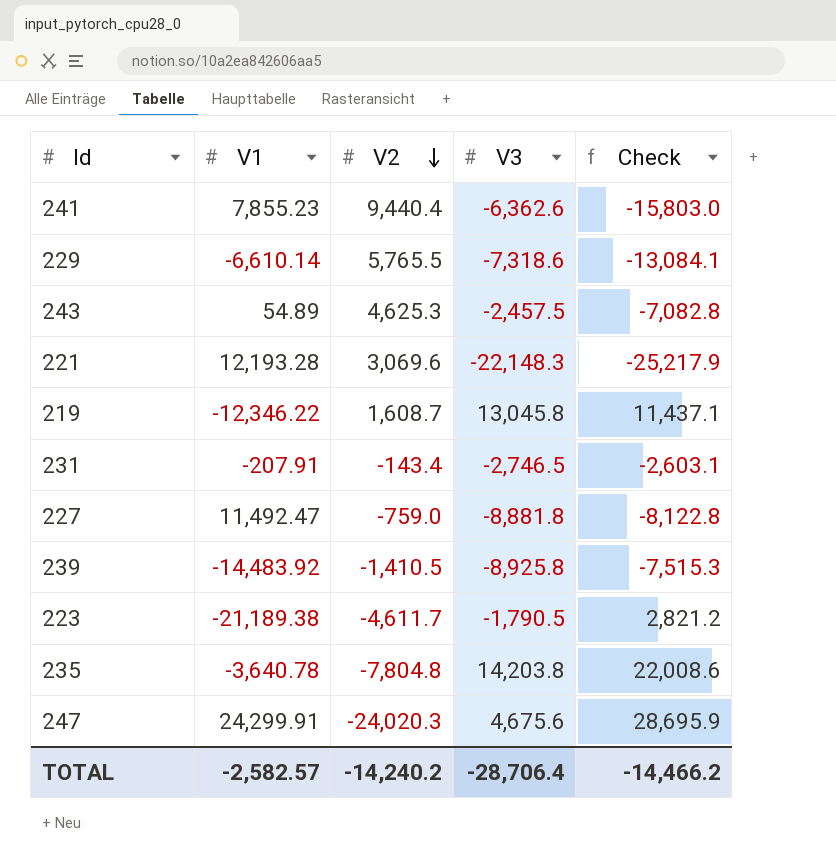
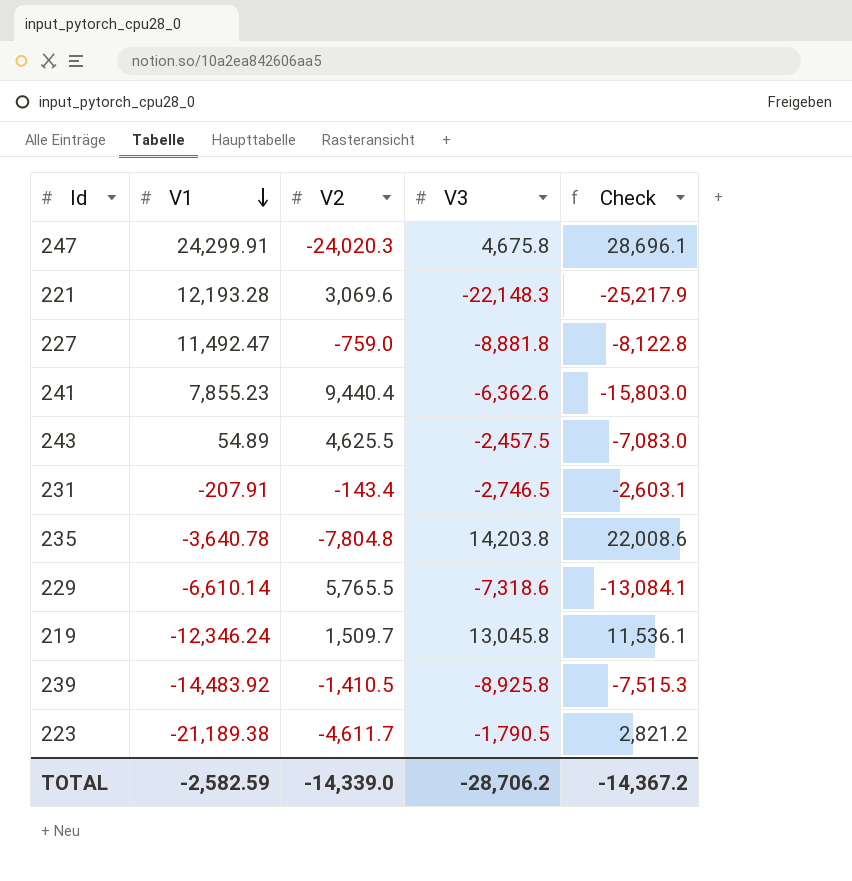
row order: V2 descending -> V1 descending
247 | V3: 4,675.6 -> 4,675.8
247 | Check: 28,695.9 -> 28,696.1
243 | V2: 4,625.3 -> 4,625.5
243 | Check: -7,082.8 -> -7,083.0
219 | V1: -12,346.22 -> -12,346.24
219 | V2: 1,608.7 -> 1,509.7
219 | Check: 11,437.1 -> 11,536.1
TOTAL | V1: -2,582.57 -> -2,582.59
TOTAL | V2: -14,240.2 -> -14,339.0
TOTAL | V3: -28,706.4 -> -28,706.2
TOTAL | Check: -14,466.2 -> -14,367.2

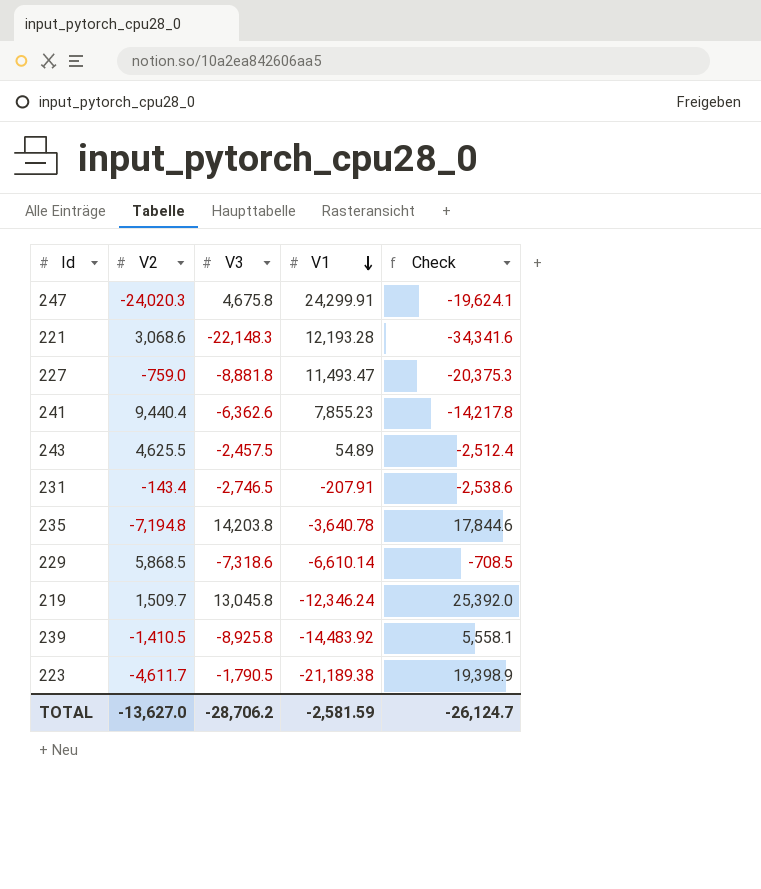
column V1 | position: 2 -> 4
column Check | formula: [V3] - [V2] -> [V3] - [V1]
221 | V2: 3,069.6 -> 3,068.6
227 | V1: 11,492.47 -> 11,493.47
235 | V2: -7,804.8 -> -7,194.8
229 | V2: 5,765.5 -> 5,868.5
TOTAL | V2: -14,339.0 -> -13,627.0
TOTAL | V1: -2,582.59 -> -2,581.59
TOTAL | Check: -14,367.2 -> -26,124.7

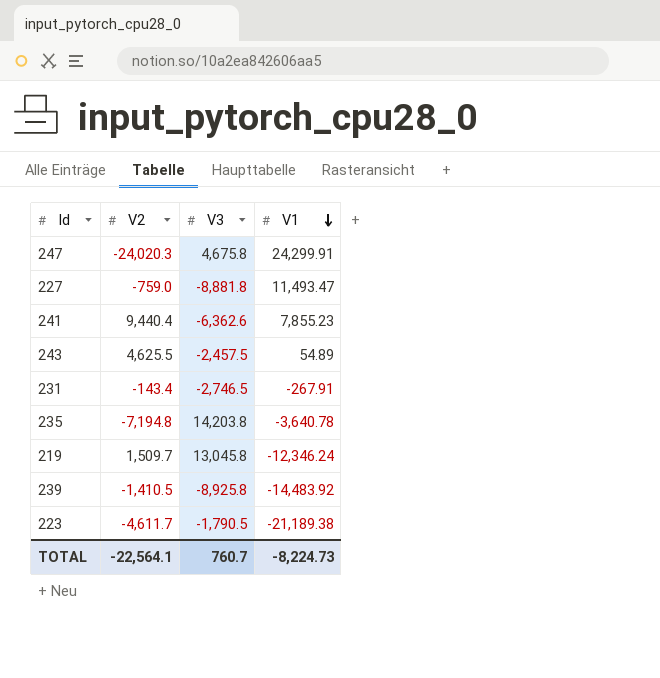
column Check | formula: [V3] - [V1] -> none
row 221: 3,068.6 | -22,148.3 | 12,193.28 | -34,341.6 -> none
row 229: 5,868.5 | -7,318.6 | -6,610.14 | -708.5 -> none
231 | V1: -207.91 -> -267.91
TOTAL | V2: -13,627.0 -> -22,564.1
TOTAL | V3: -28,706.2 -> 760.7
TOTAL | V1: -2,581.59 -> -8,224.73

